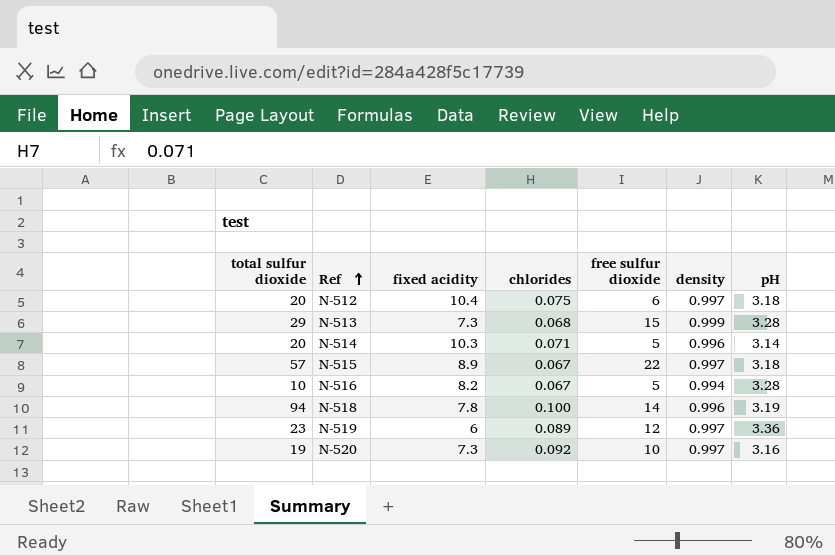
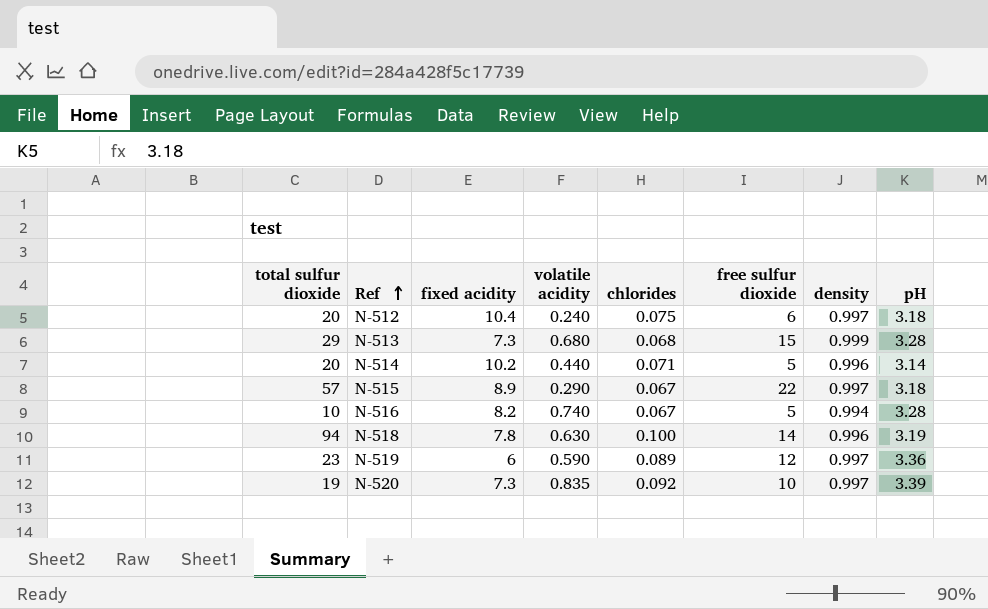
column volatile acidity | position: none -> 4
N-514 | fixed acidity: 10.3 -> 10.2
N-520 | pH: 3.16 -> 3.39

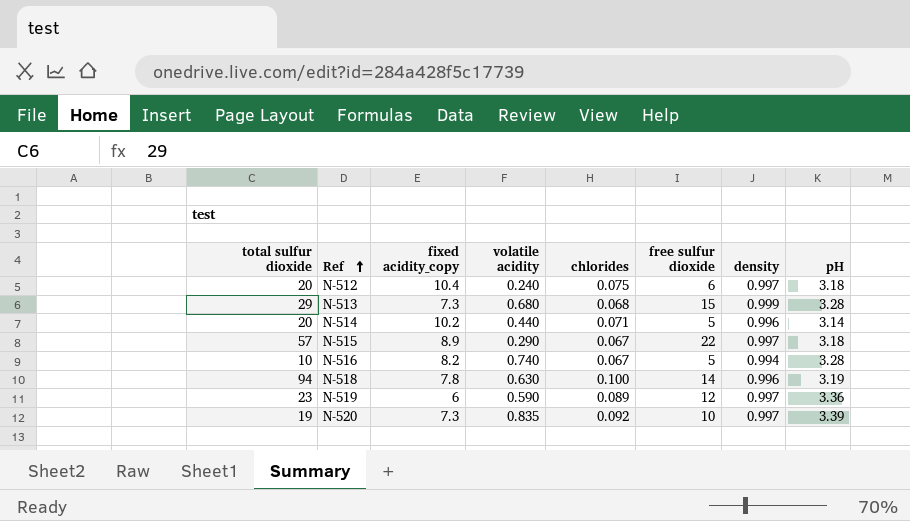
column name: fixed acidity -> fixed acidity_copy

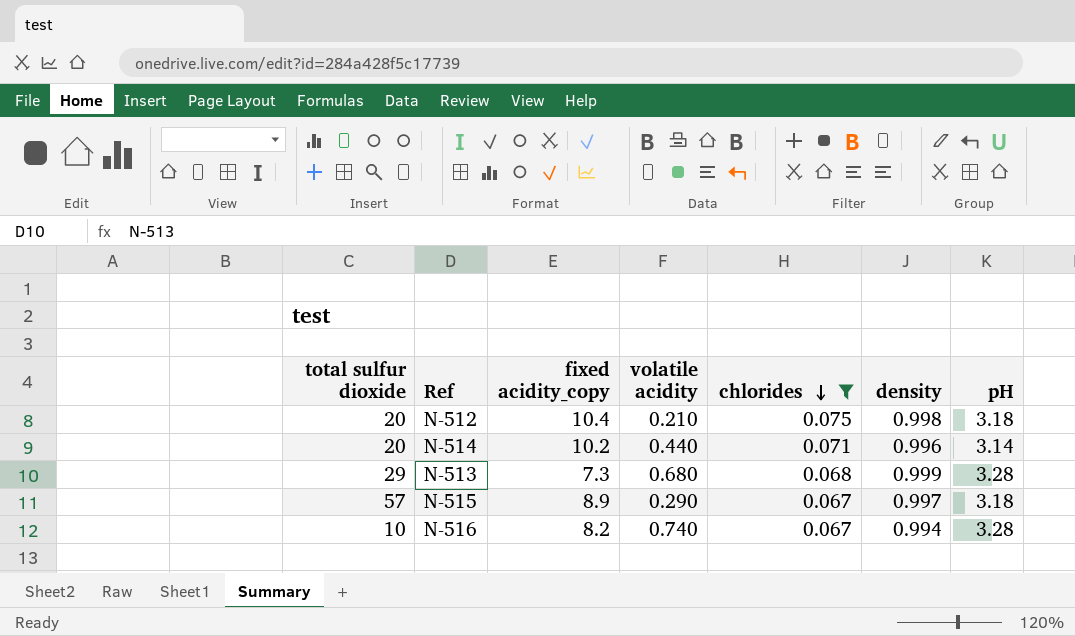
filter: none -> chlorides <= 0.075
row order: Ref ascending -> chlorides descending
column free sulfur dioxide | position: 6 -> none
N-512 | volatile acidity: 0.240 -> 0.210
N-512 | density: 0.997 -> 0.998

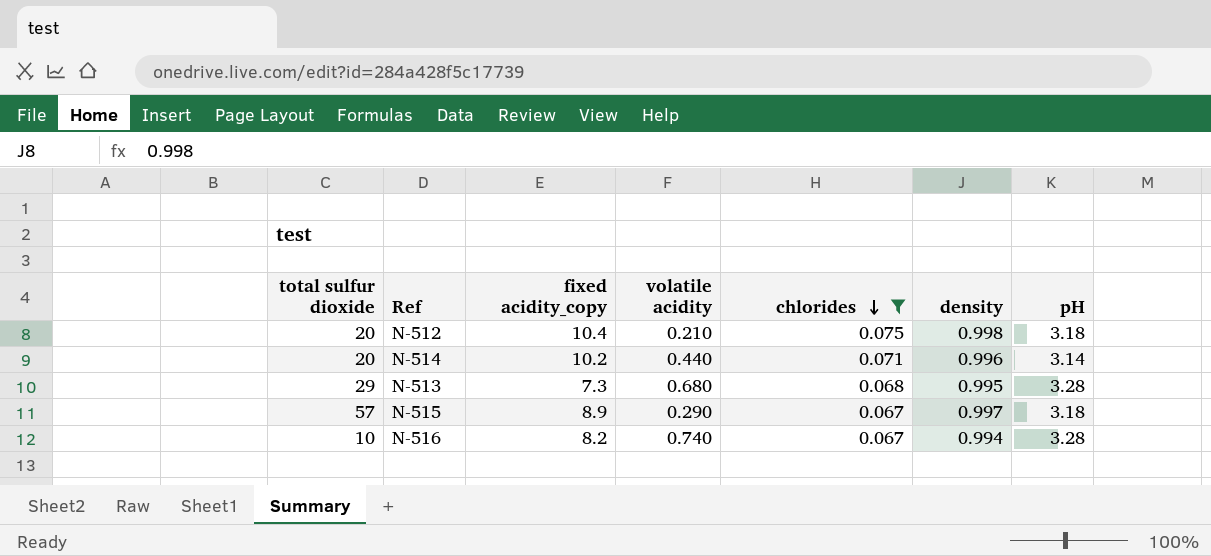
N-513 | density: 0.999 -> 0.995

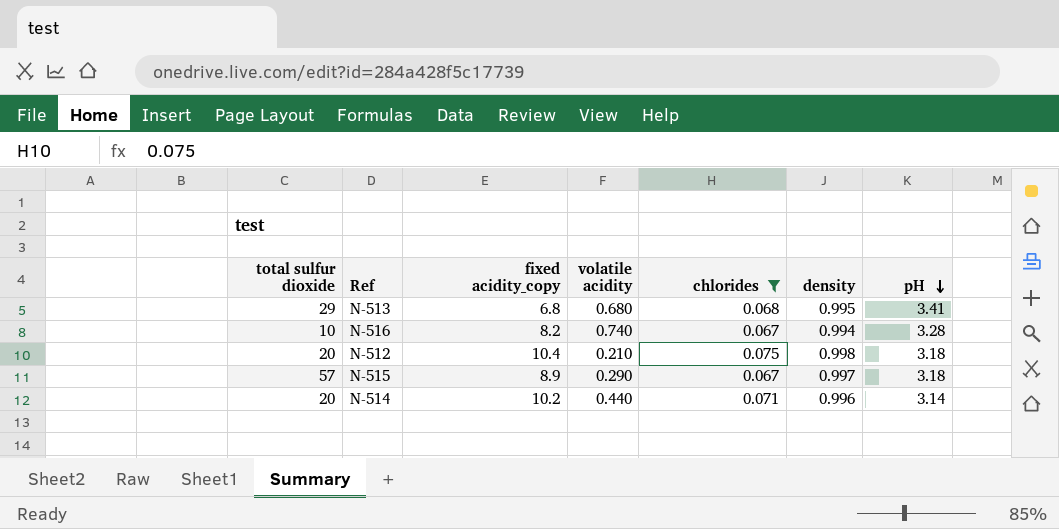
row order: chlorides descending -> pH descending
N-513 | fixed acidity_copy: 7.3 -> 6.8
N-513 | pH: 3.28 -> 3.41

